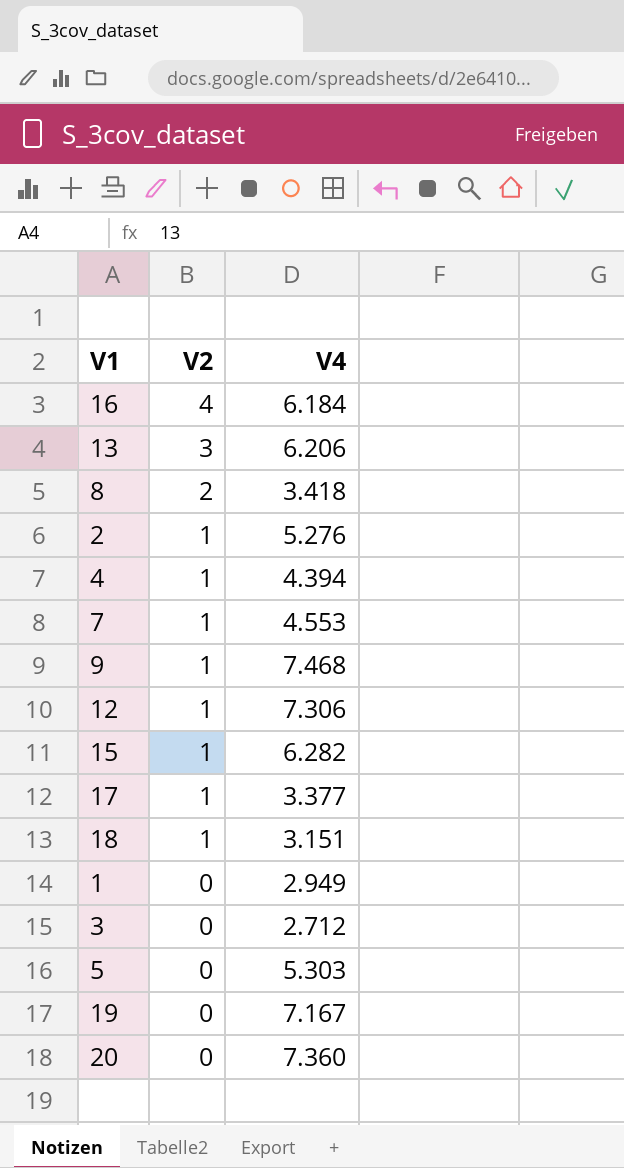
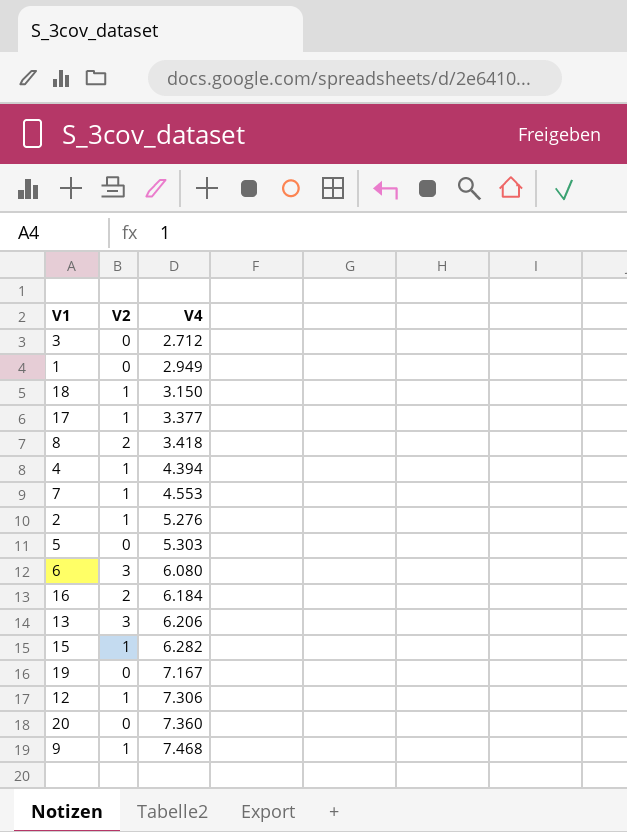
row order: V2 descending -> V4 ascending
18 | V4: 3.151 -> 3.150
row 6: none -> 3 | 6.080
16 | V2: 4 -> 2

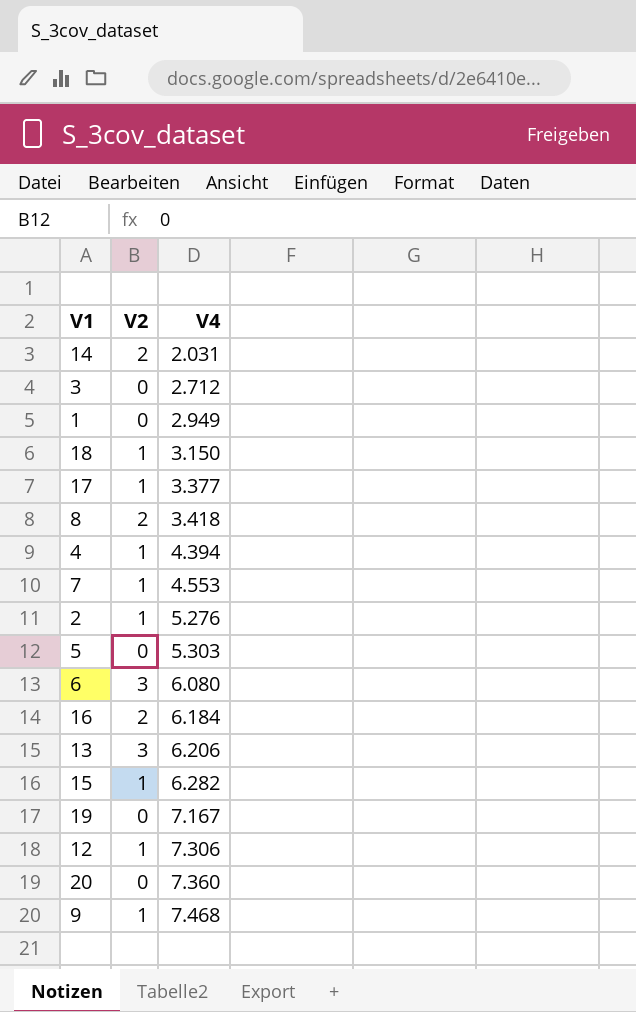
row 14: none -> 2 | 2.031

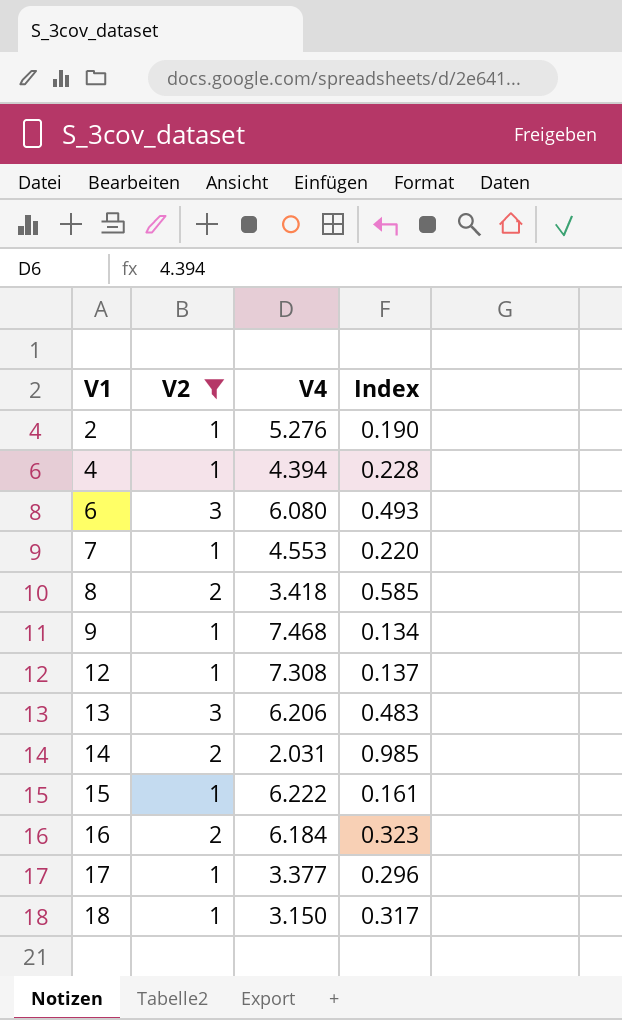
filter: none -> V2 != 0
row order: V4 ascending -> V1 ascending
column Index | formula: none -> [V2] / [V4]
12 | V4: 7.306 -> 7.308
15 | V4: 6.282 -> 6.222

